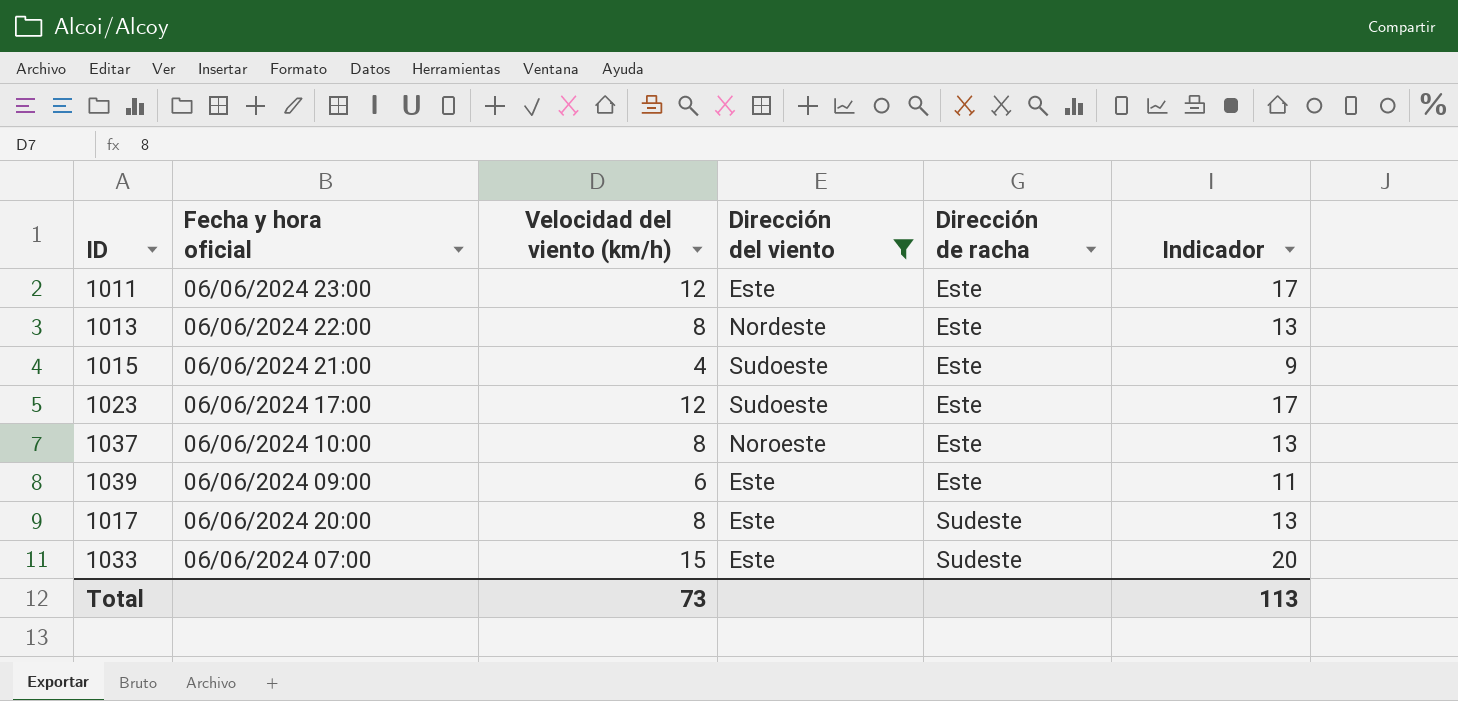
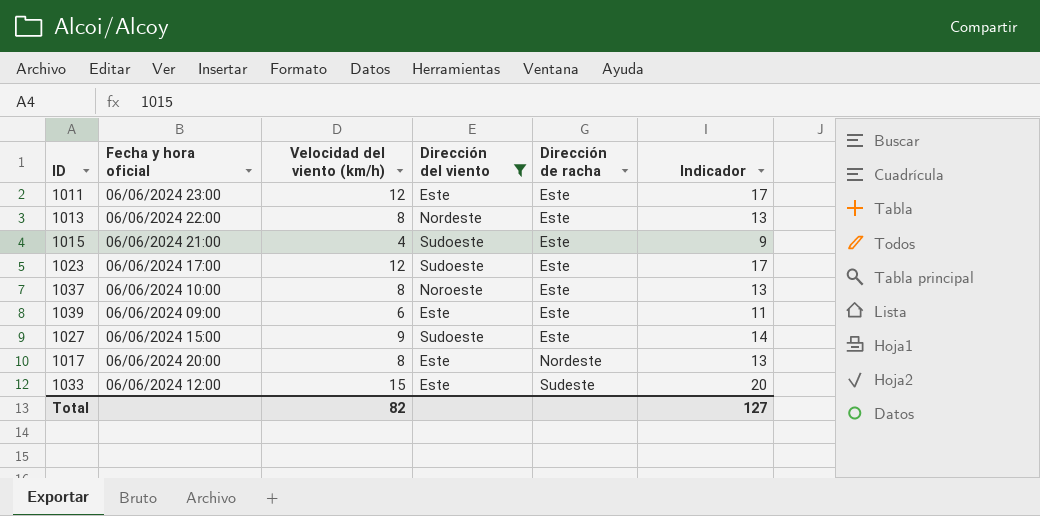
row 1027: none -> 06/06/2024 15:00 | 9 | Sudoeste | Este | 14
1017 | Dirección de racha: Sudeste -> Nordeste
1033 | Fecha y hora oficial: 06/06/2024 07:00 -> 06/06/2024 12:00
Total | Velocidad del viento (km/h): 73 -> 82
Total | Indicador: 113 -> 127

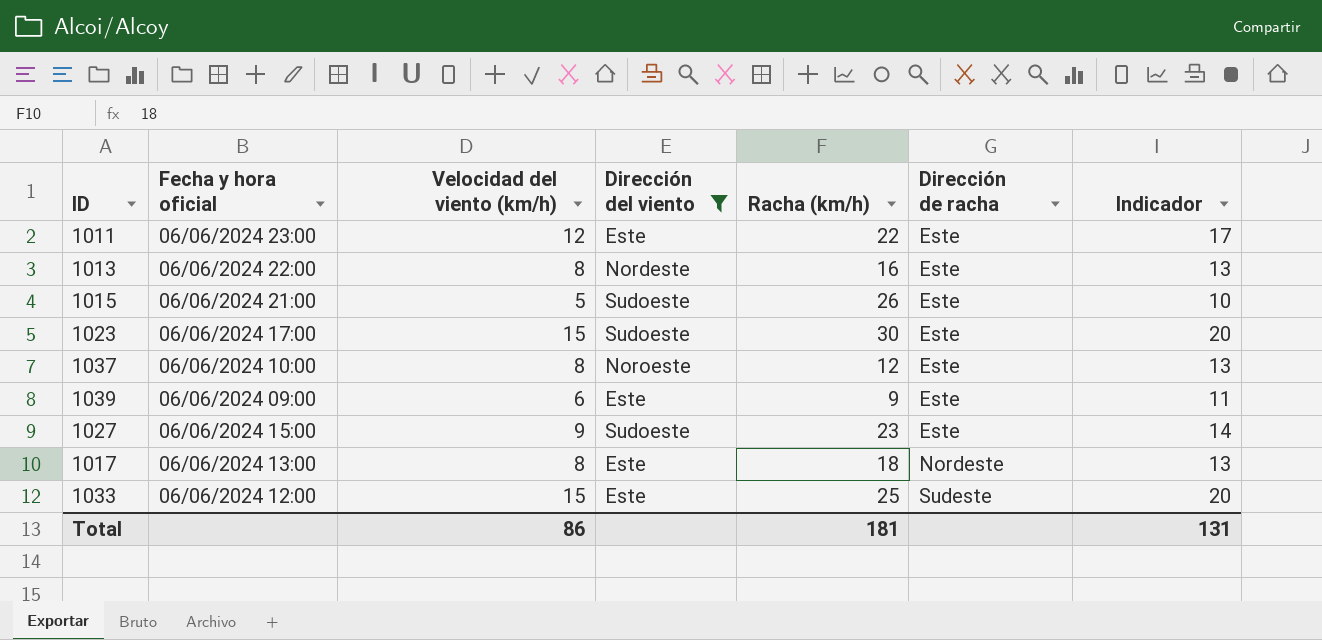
column Racha (km/h) | position: none -> 5
1015 | Velocidad del viento (km/h): 4 -> 5
1015 | Indicador: 9 -> 10
1023 | Velocidad del viento (km/h): 12 -> 15
1023 | Indicador: 17 -> 20
1017 | Fecha y hora oficial: 06/06/2024 20:00 -> 06/06/2024 13:00
Total | Velocidad del viento (km/h): 82 -> 86
Total | Indicador: 127 -> 131

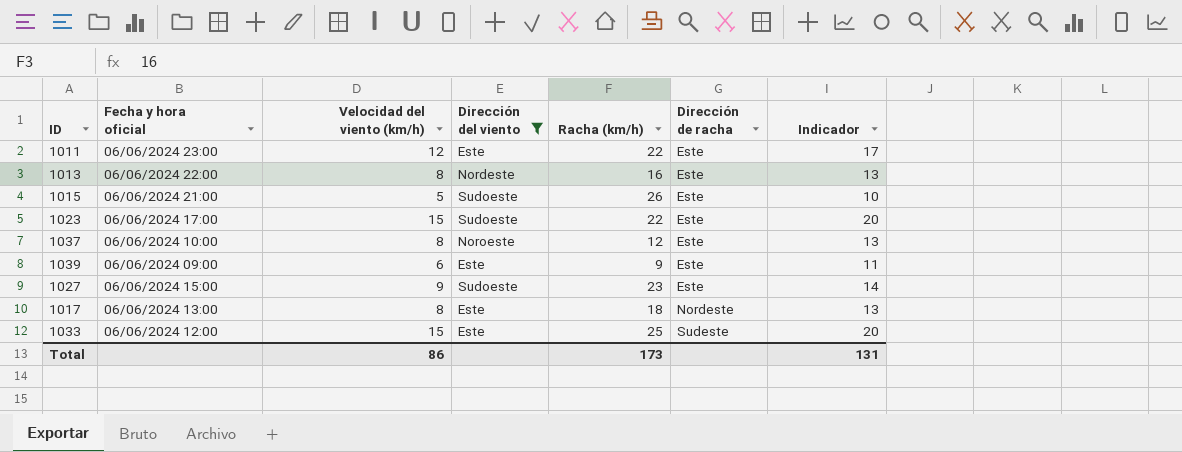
1023 | Racha (km/h): 30 -> 22
Total | Racha (km/h): 181 -> 173

